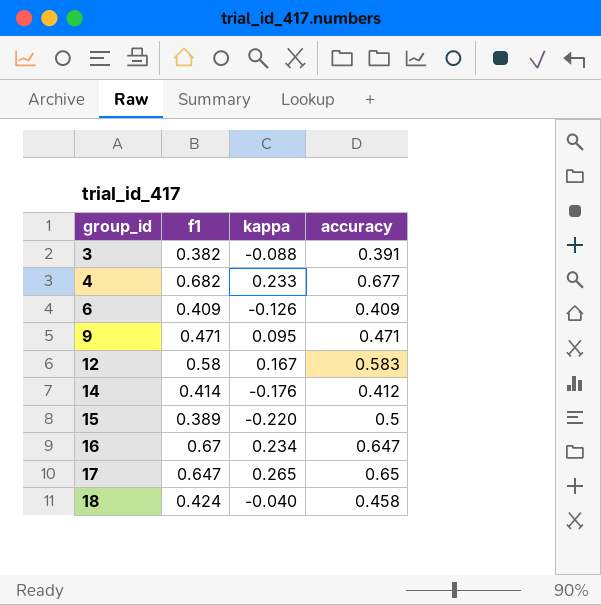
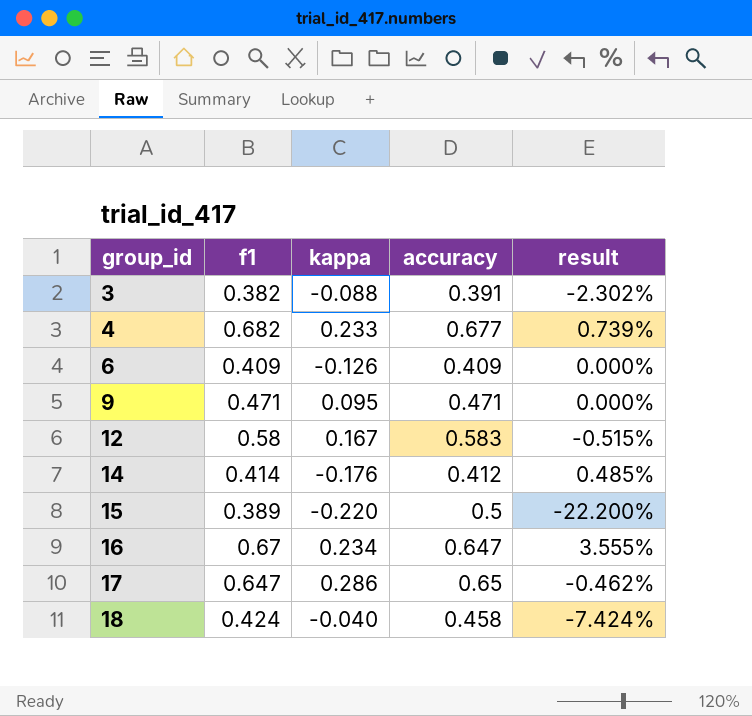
column result | formula: none -> ([f1] - [accuracy]) / [accuracy]
17 | kappa: 0.265 -> 0.286

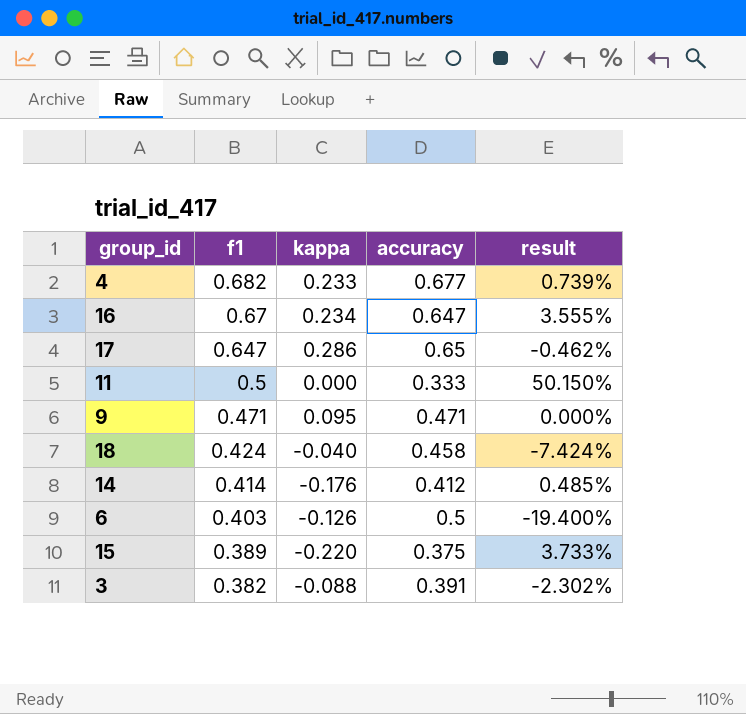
row order: group_id ascending -> f1 descending
row 12: 0.58 | 0.167 | 0.583 | -0.515% -> none
row 11: none -> 0.5 | 0.000 | 0.333 | 50.150%
6 | f1: 0.409 -> 0.403
6 | accuracy: 0.409 -> 0.5
6 | result: 0.000% -> -19.400%
15 | accuracy: 0.5 -> 0.375
15 | result: -22.200% -> 3.733%

